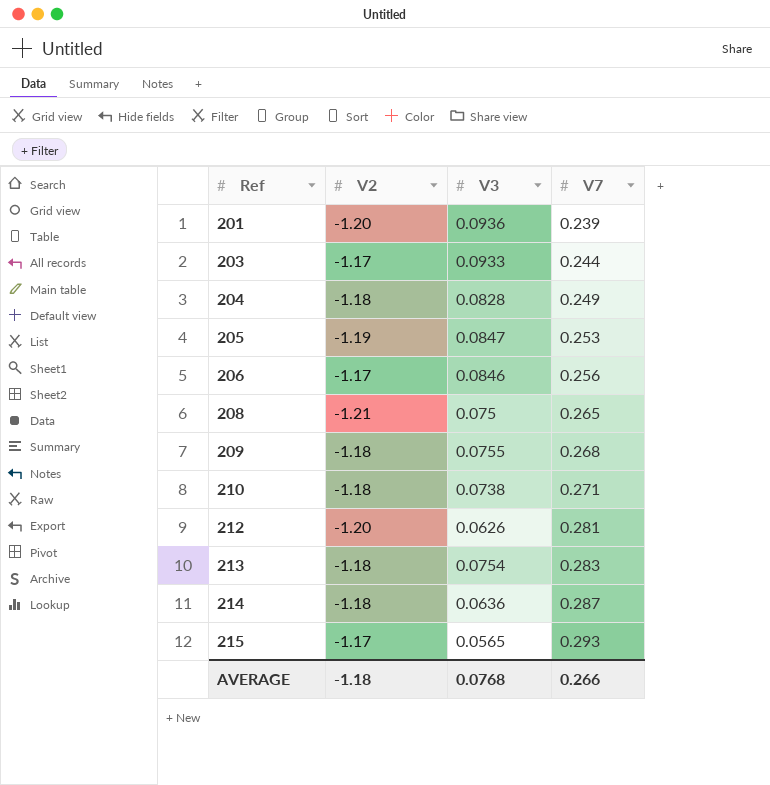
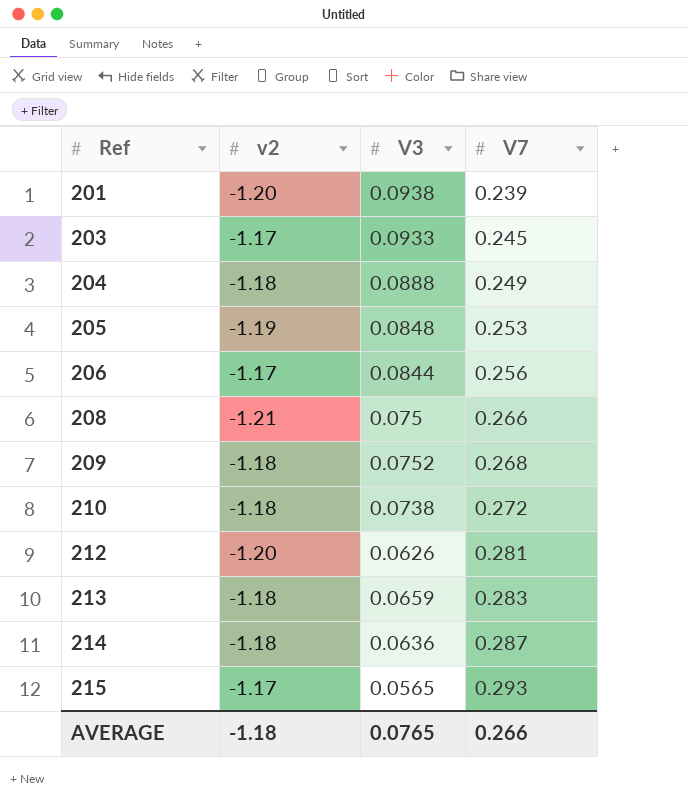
column name: V2 -> v2
201 | V3: 0.0936 -> 0.0938
203 | V7: 0.244 -> 0.245
204 | V3: 0.0828 -> 0.0888
205 | V3: 0.0847 -> 0.0848
206 | V3: 0.0846 -> 0.0844
208 | V7: 0.265 -> 0.266
209 | V3: 0.0755 -> 0.0752
210 | V7: 0.271 -> 0.272
213 | V3: 0.0754 -> 0.0659
AVERAGE | V3: 0.0768 -> 0.0765

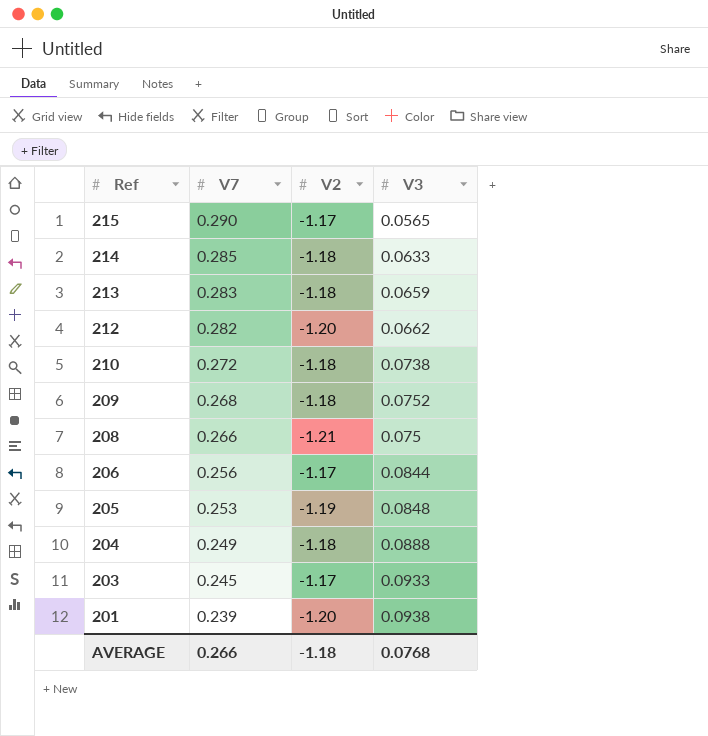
row order: Ref ascending -> Ref descending
column V7 | position: 4 -> 2
column name: v2 -> V2
215 | V7: 0.293 -> 0.290
214 | V7: 0.287 -> 0.285
214 | V3: 0.0636 -> 0.0633
212 | V7: 0.281 -> 0.282
212 | V3: 0.0626 -> 0.0662
AVERAGE | V3: 0.0765 -> 0.0768

